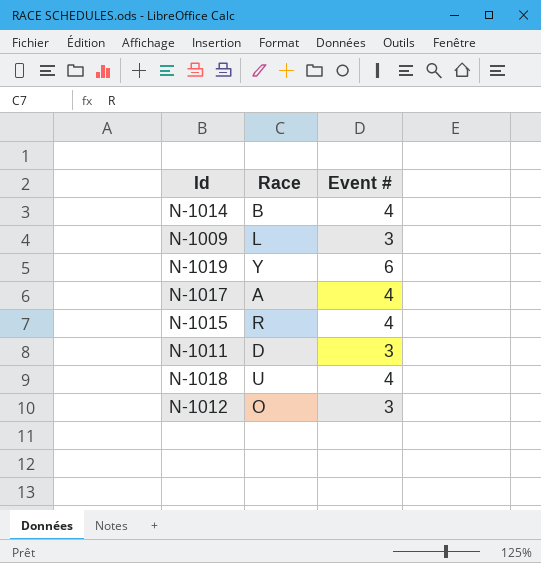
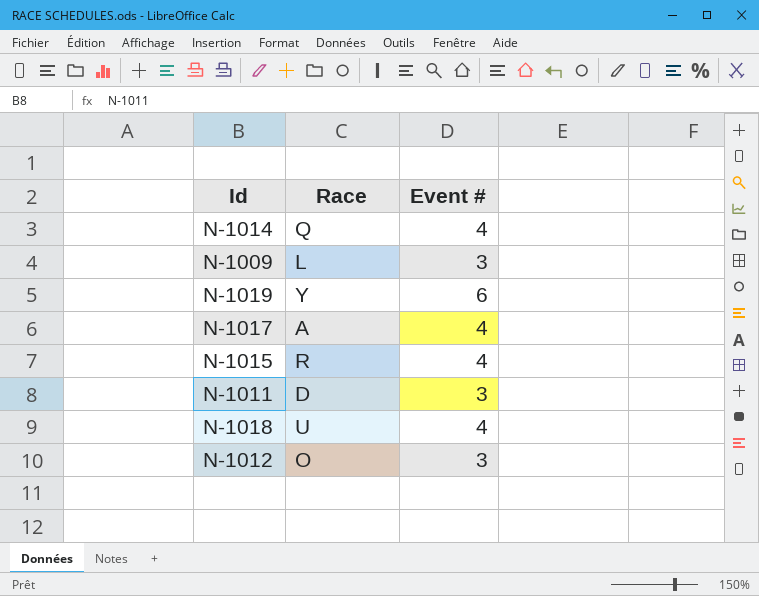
N-1014 | Race: B -> Q

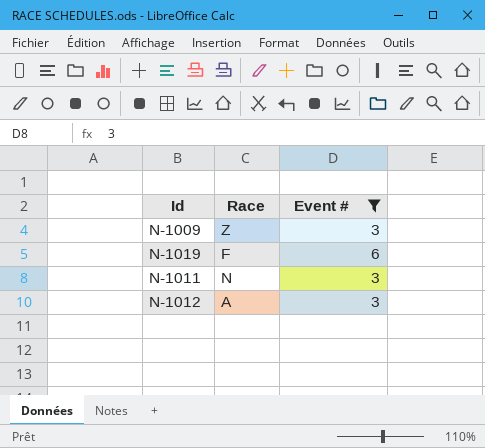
filter: none -> Event # != 4
N-1009 | Race: L -> Z
N-1019 | Race: Y -> F
N-1011 | Race: D -> N
N-1012 | Race: O -> A

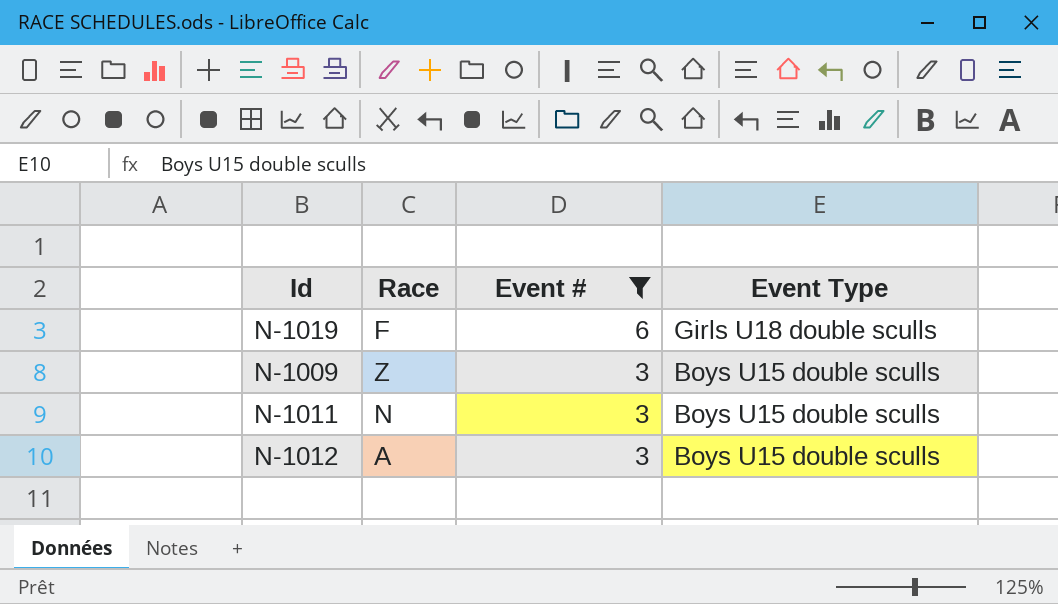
row order: none -> Event # descending
column Event Type | position: none -> 4

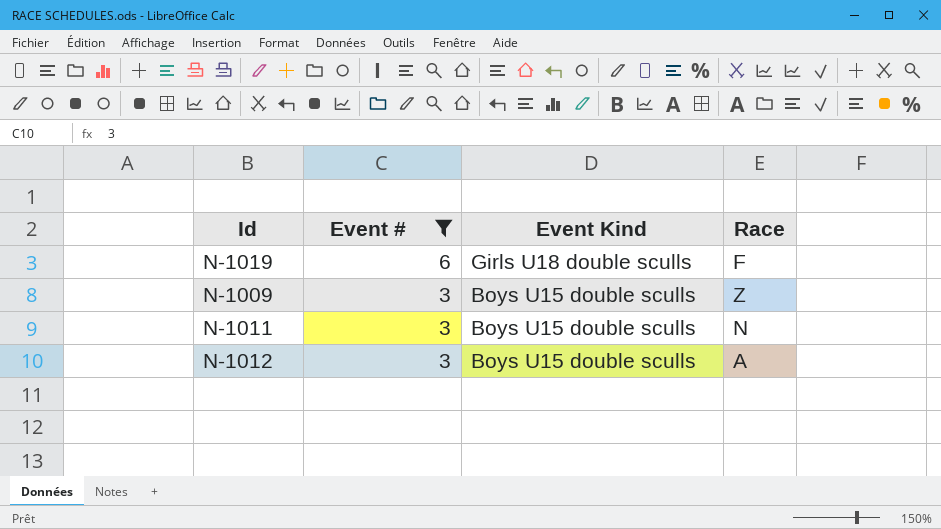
column name: Event Type -> Event Kind
column Race | position: 2 -> 4

